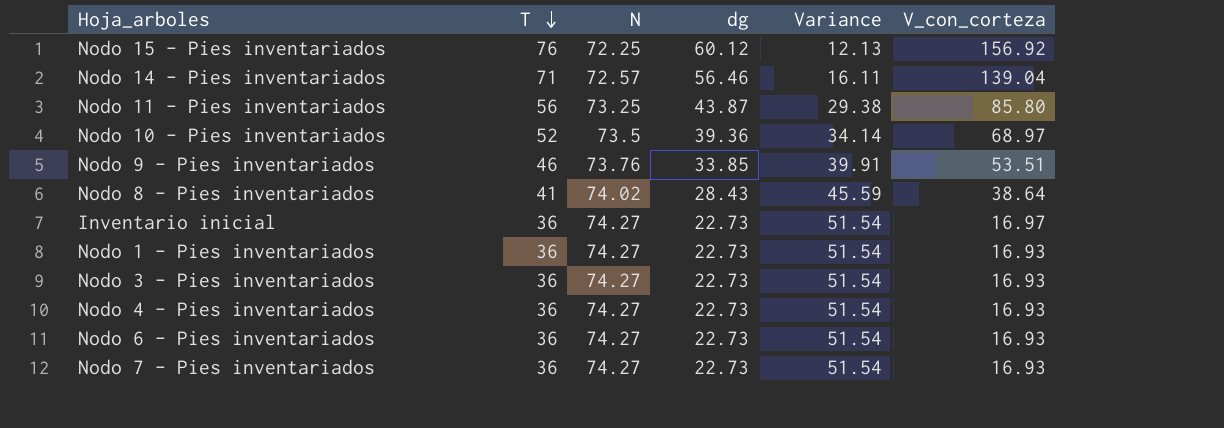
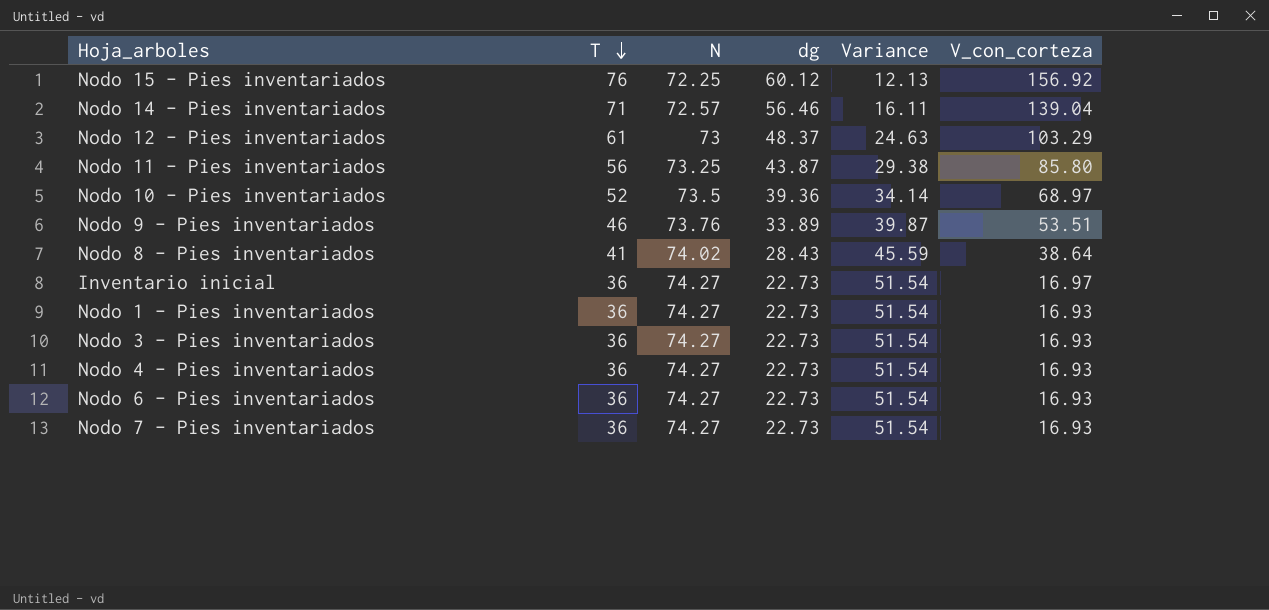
row Nodo 12 - Pies inventariados: none -> 61 | 73 | 48.37 | 24.63 | 103.29
Nodo 9 - Pies inventariados | dg: 33.85 -> 33.89
Nodo 9 - Pies inventariados | Variance: 39.91 -> 39.87

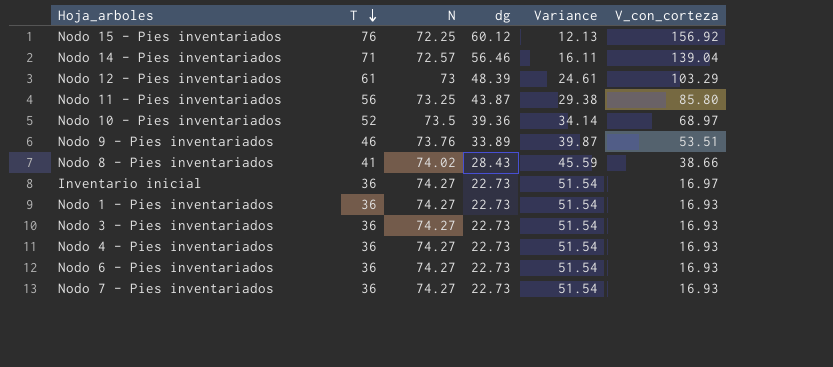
Nodo 12 - Pies inventariados | dg: 48.37 -> 48.39
Nodo 12 - Pies inventariados | Variance: 24.63 -> 24.61
Nodo 8 - Pies inventariados | V_con_corteza: 38.64 -> 38.66

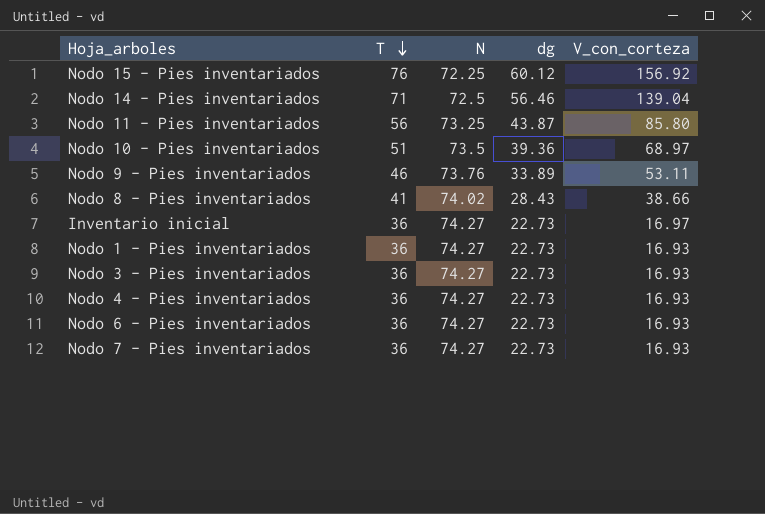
column Variance | formula: [N] - [dg] -> none
row Nodo 12 - Pies inventariados: 61 | 73 | 48.39 | 24.61 | 103.29 -> none
Nodo 14 - Pies inventariados | N: 72.57 -> 72.5
Nodo 10 - Pies inventariados | T: 52 -> 51
Nodo 9 - Pies inventariados | V_con_corteza: 53.51 -> 53.11

